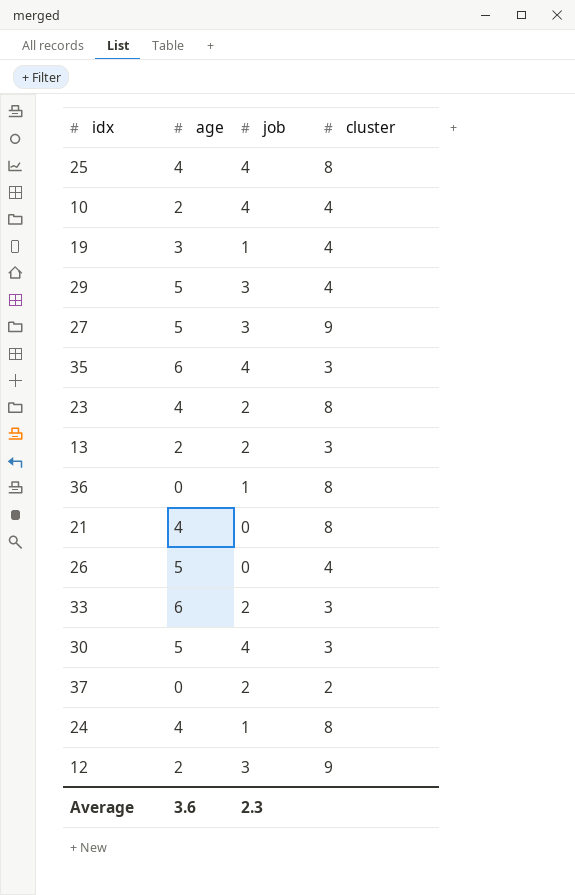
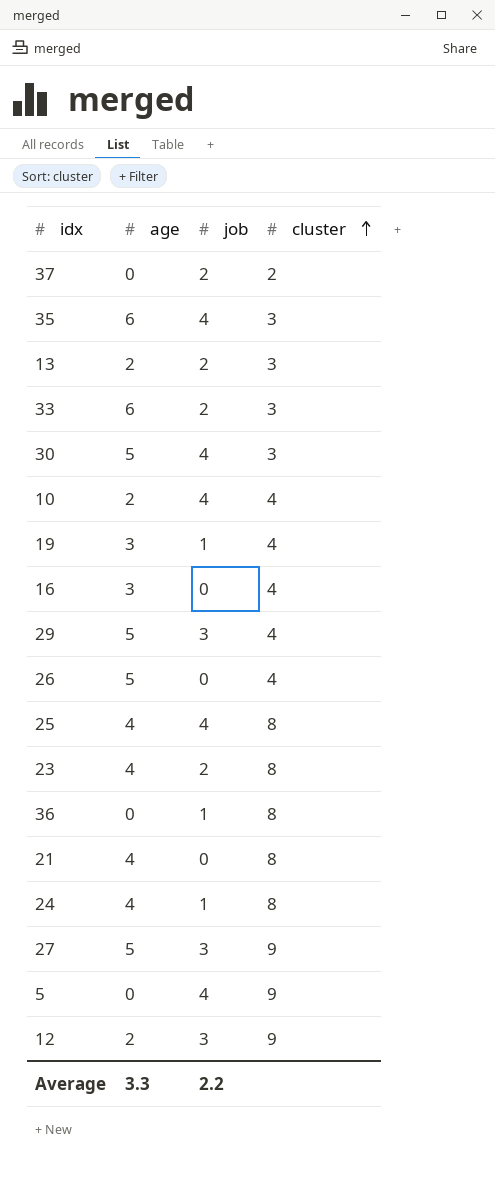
row order: none -> cluster ascending
row 16: none -> 3 | 0 | 4
row 5: none -> 0 | 4 | 9
Average | age: 3.6 -> 3.3
Average | job: 2.3 -> 2.2

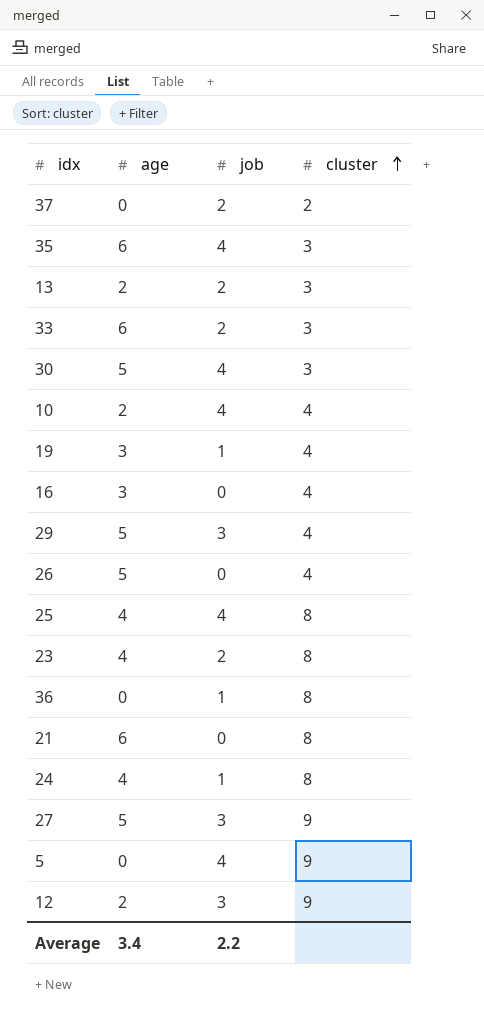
21 | age: 4 -> 6
Average | age: 3.3 -> 3.4

